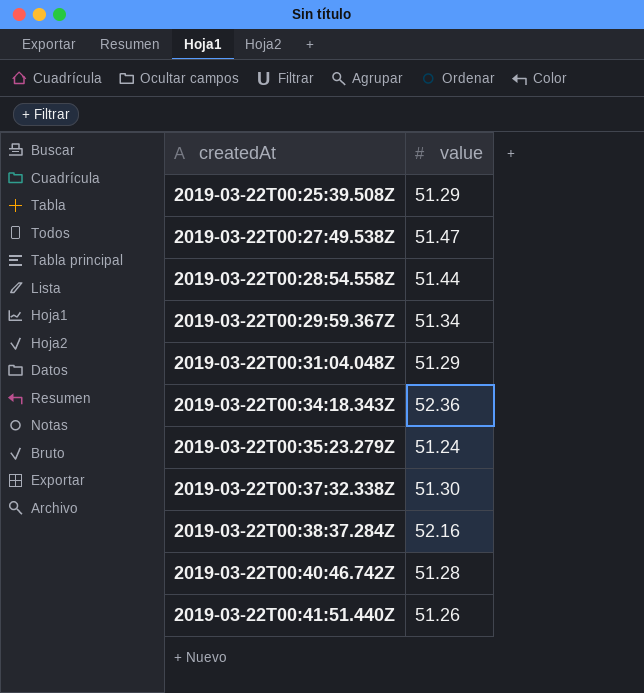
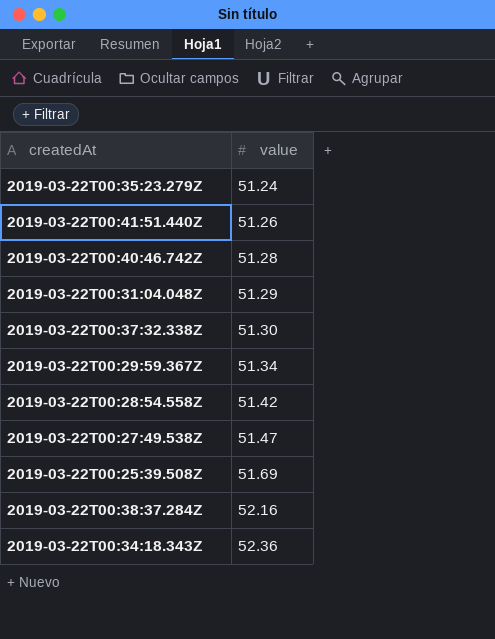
row order: createdAt ascending -> value ascending
2019-03-22T00:28:54.558Z | value: 51.44 -> 51.42
2019-03-22T00:25:39.508Z | value: 51.29 -> 51.69

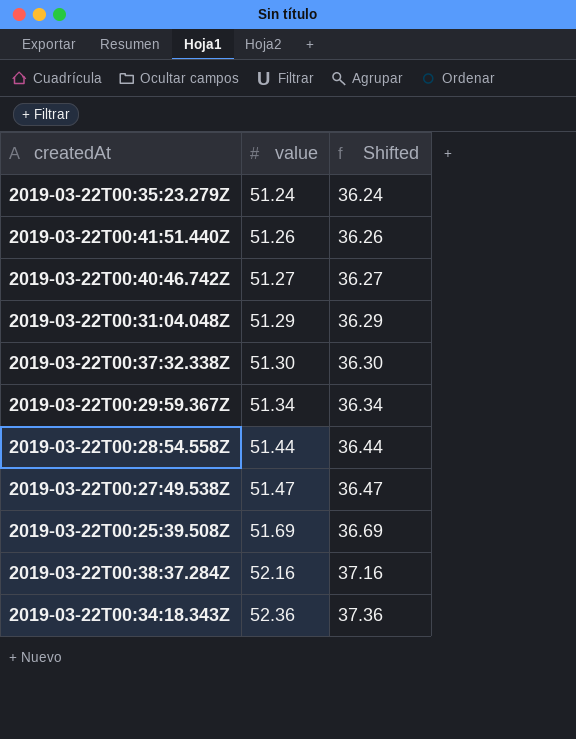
column Shifted | formula: none -> [value] - 15
2019-03-22T00:40:46.742Z | value: 51.28 -> 51.27
2019-03-22T00:28:54.558Z | value: 51.42 -> 51.44

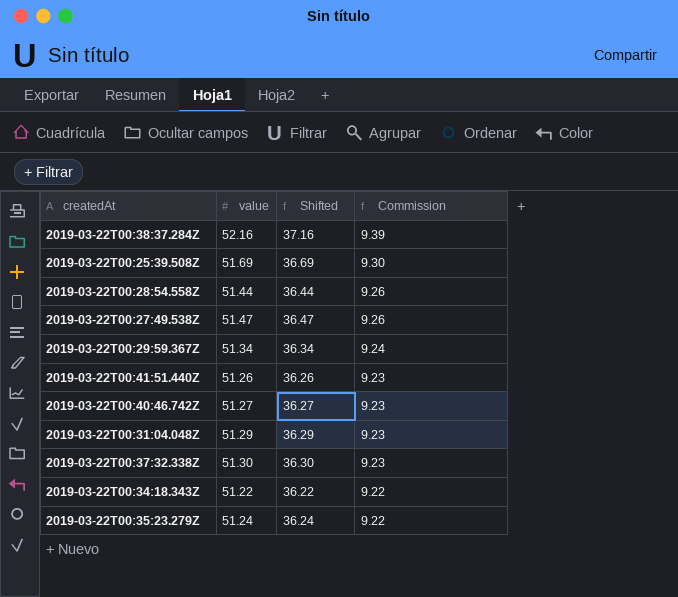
row order: value ascending -> Commission descending
column Commission | formula: none -> [value] * 0.18
2019-03-22T00:34:18.343Z | value: 52.36 -> 51.22
2019-03-22T00:34:18.343Z | Shifted: 37.36 -> 36.22

